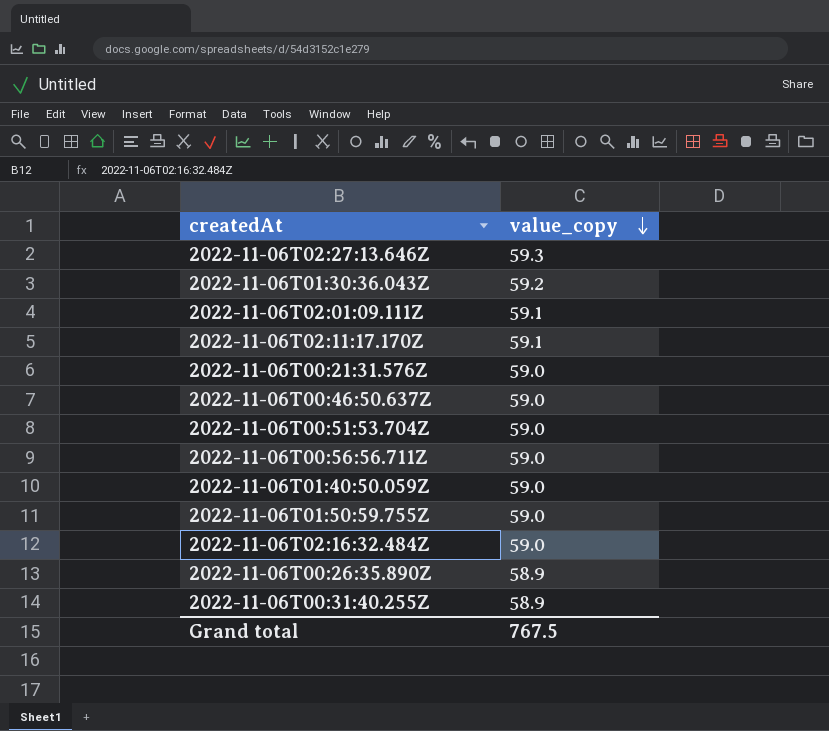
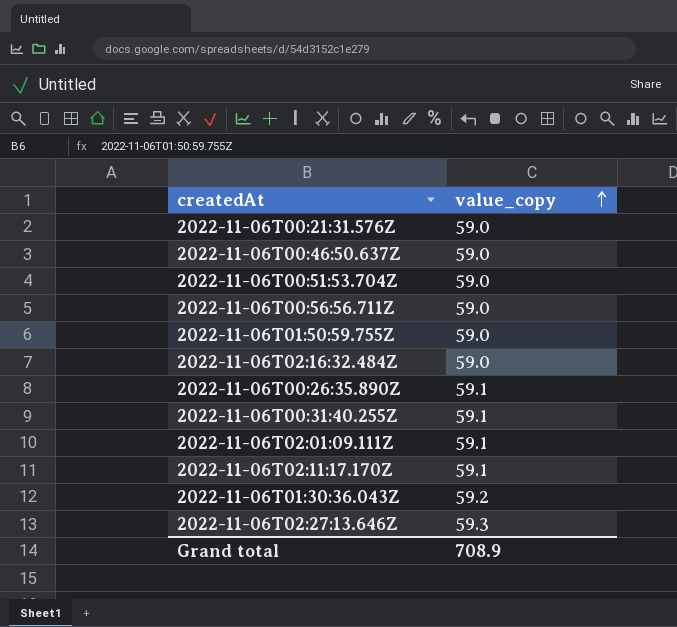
row order: value_copy descending -> value_copy ascending
row 2022-11-06T01:40:50.059Z: 59.0 -> none
2022-11-06T00:26:35.890Z | value_copy: 58.9 -> 59.1
2022-11-06T00:31:40.255Z | value_copy: 58.9 -> 59.1
Grand total | value_copy: 767.5 -> 708.9

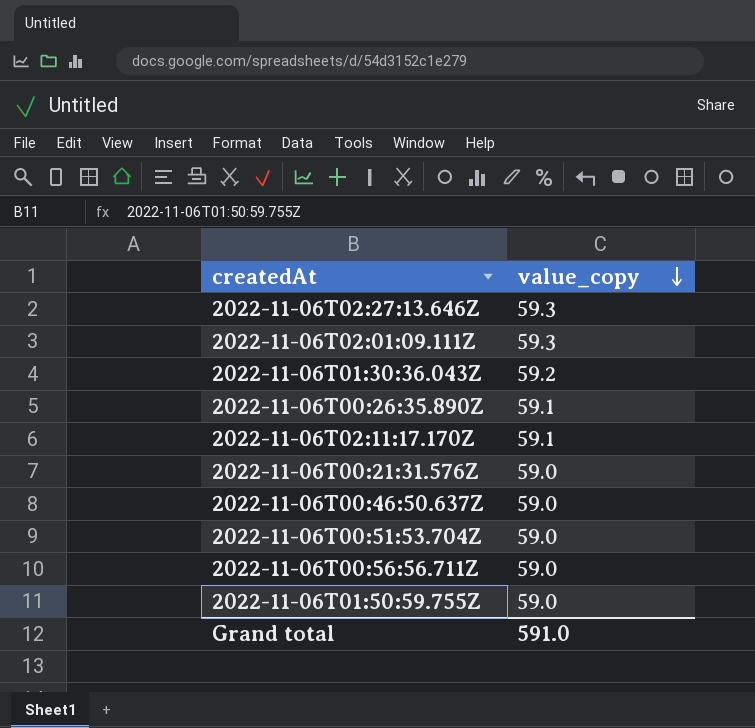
row order: value_copy ascending -> value_copy descending
row 2022-11-06T02:16:32.484Z: 59.0 -> none
row 2022-11-06T00:31:40.255Z: 59.1 -> none
2022-11-06T02:01:09.111Z | value_copy: 59.1 -> 59.3
Grand total | value_copy: 708.9 -> 591.0

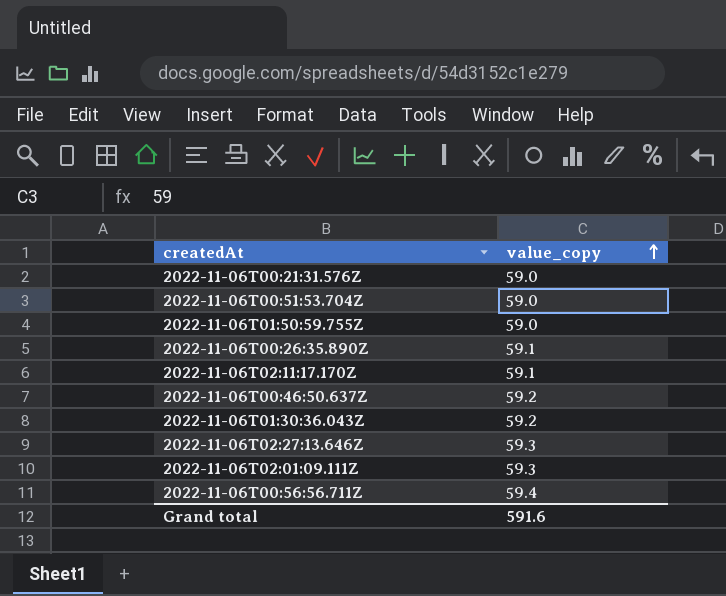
row order: value_copy descending -> value_copy ascending
2022-11-06T00:46:50.637Z | value_copy: 59.0 -> 59.2
2022-11-06T00:56:56.711Z | value_copy: 59.0 -> 59.4
Grand total | value_copy: 591.0 -> 591.6

